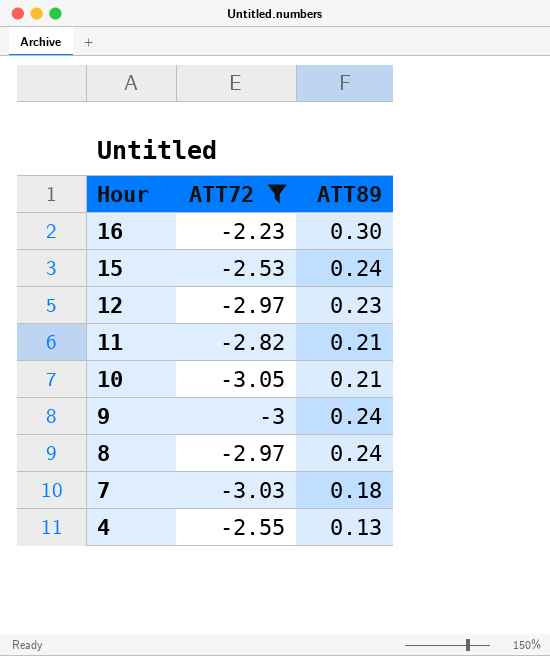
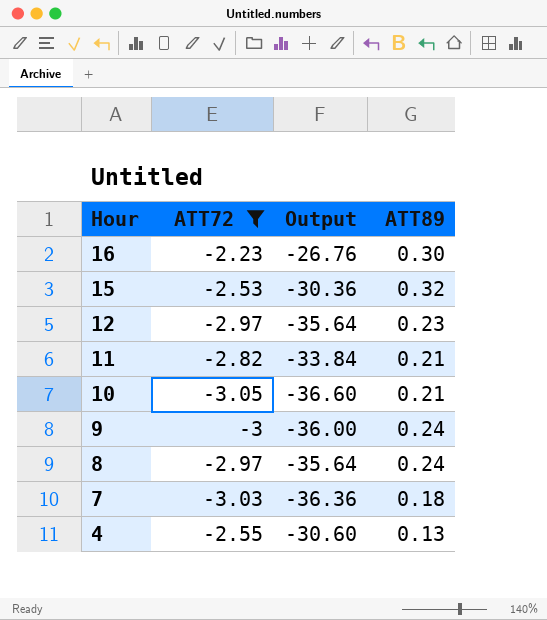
column Output | formula: none -> [ATT72] * 12
15 | ATT89: 0.24 -> 0.32

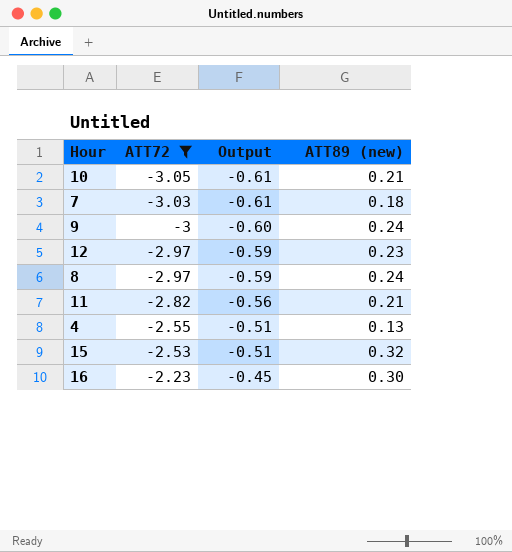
row order: Hour descending -> ATT72 ascending
column Output | formula: [ATT72] * 12 -> [ATT72] * 0.2
column name: ATT89 -> ATT89 (new)

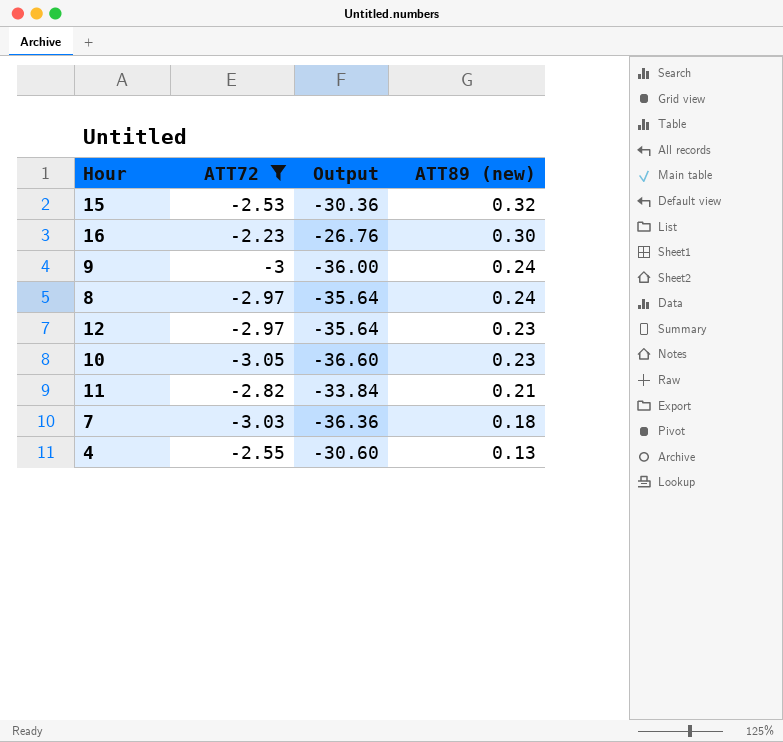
row order: ATT72 ascending -> ATT89 (new) descending
column Output | formula: [ATT72] * 0.2 -> [ATT72] * 12
10 | ATT89 (new): 0.21 -> 0.23

